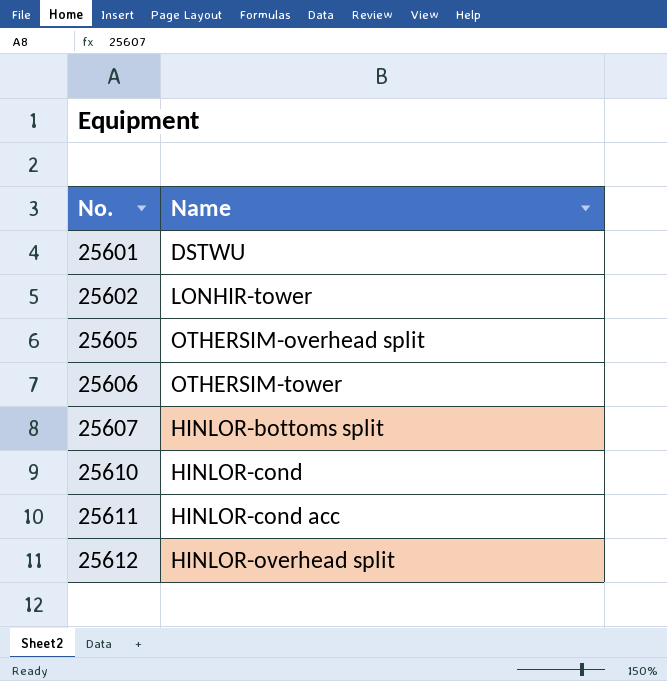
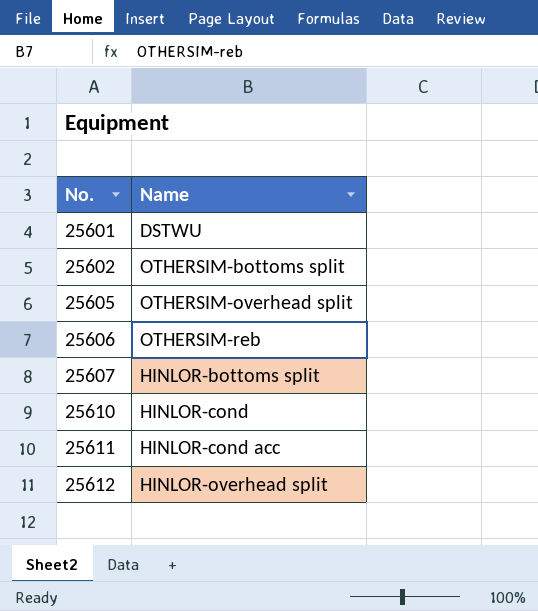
25602 | Name: LONHIR-tower -> OTHERSIM-bottoms split
25606 | Name: OTHERSIM-tower -> OTHERSIM-reb

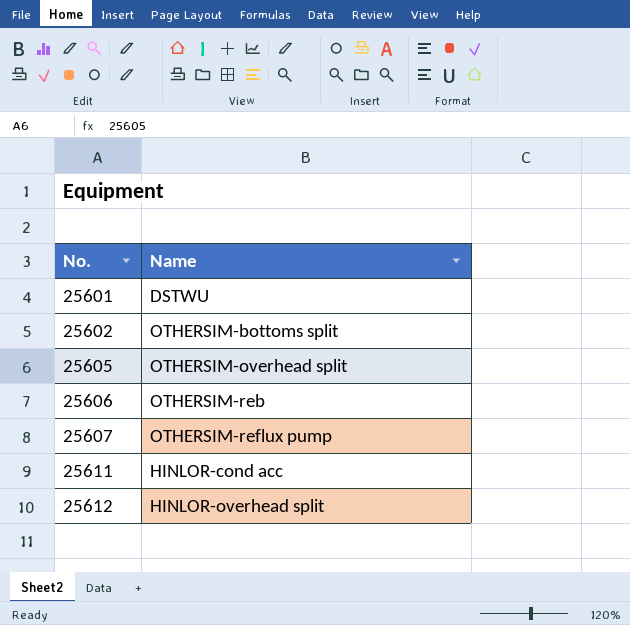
row 25610: HINLOR-cond -> none
25607 | Name: HINLOR-bottoms split -> OTHERSIM-reflux pump

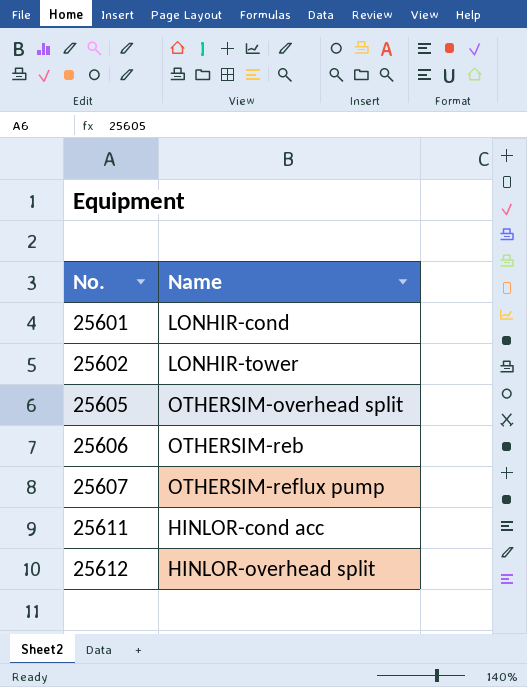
25601 | Name: DSTWU -> LONHIR-cond
25602 | Name: OTHERSIM-bottoms split -> LONHIR-tower

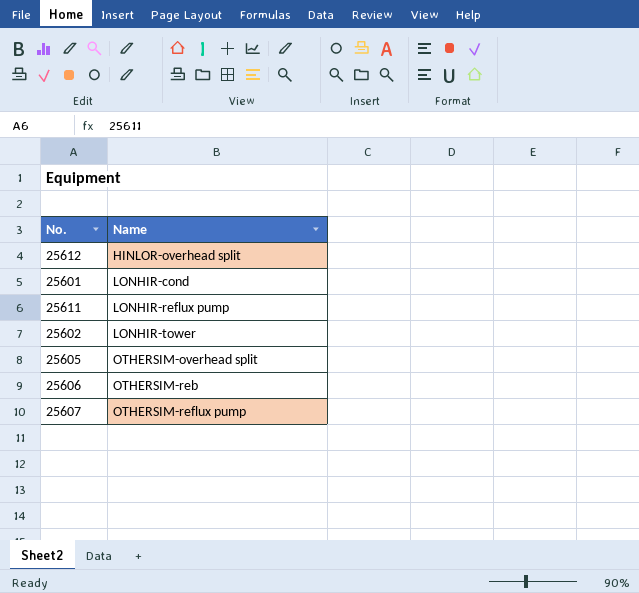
row order: No. ascending -> Name ascending
25611 | Name: HINLOR-cond acc -> LONHIR-reflux pump

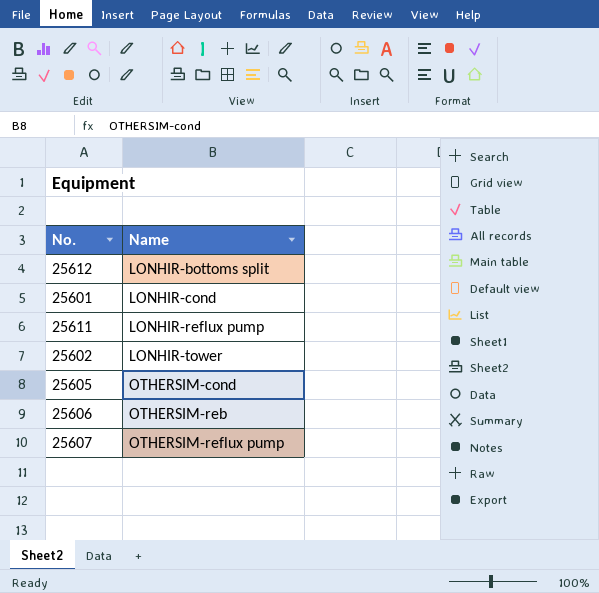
25612 | Name: HINLOR-overhead split -> LONHIR-bottoms split
25605 | Name: OTHERSIM-overhead split -> OTHERSIM-cond

